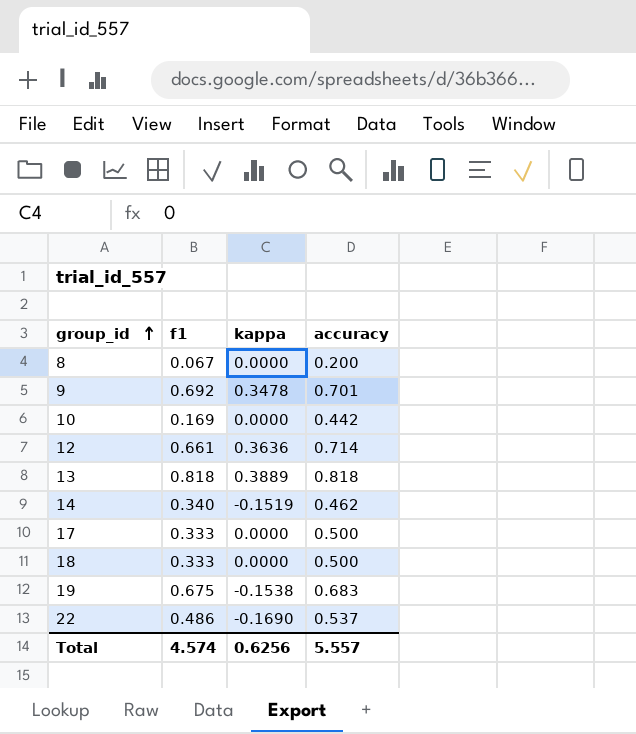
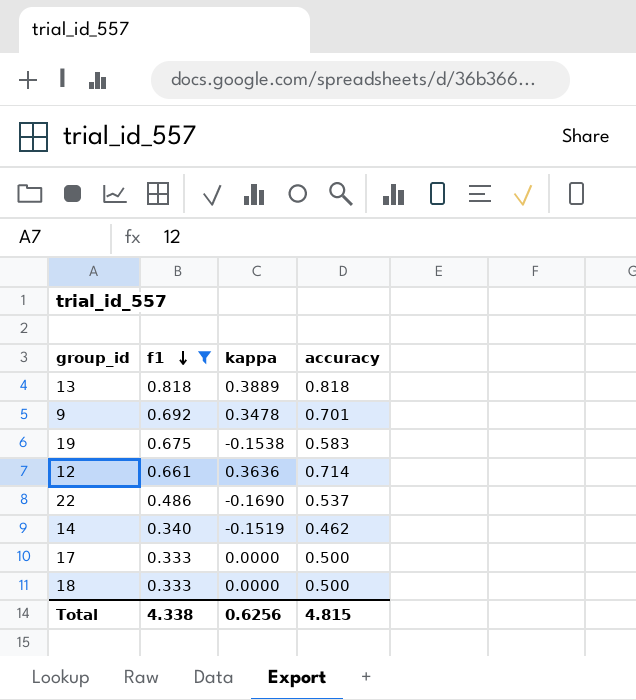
filter: none -> f1 >= 0.333
row order: group_id ascending -> f1 descending
19 | accuracy: 0.683 -> 0.583
Total | f1: 4.574 -> 4.338
Total | accuracy: 5.557 -> 4.815

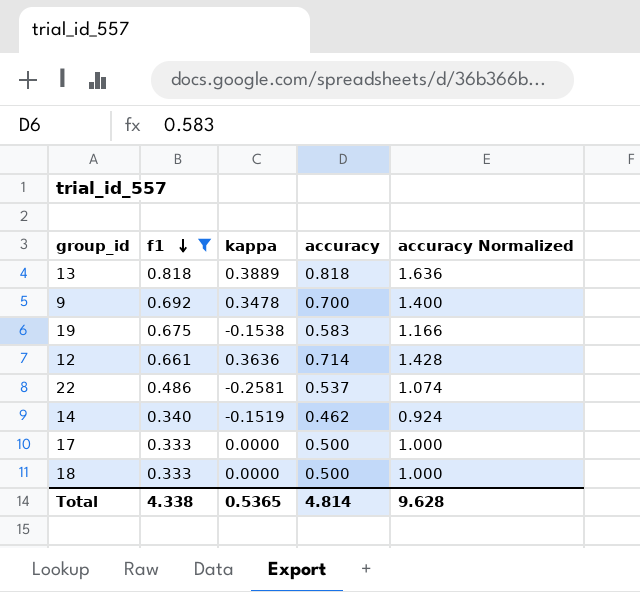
column accuracy Normalized | formula: none -> [accuracy] * 2
9 | accuracy: 0.701 -> 0.700
22 | kappa: -0.1690 -> -0.2581
Total | kappa: 0.6256 -> 0.5365
Total | accuracy: 4.815 -> 4.814

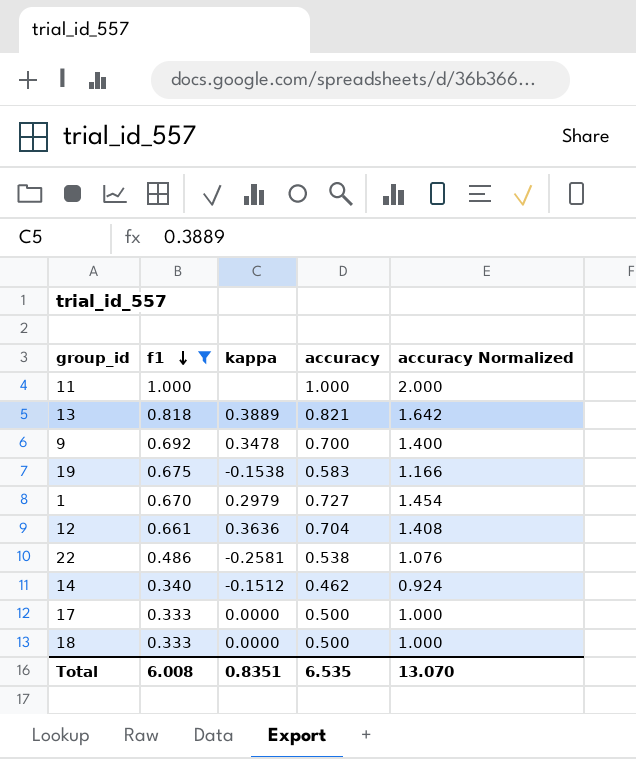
row 11: none -> 1.000 | none | 1.000 | 2.000
13 | accuracy: 0.818 -> 0.821
13 | accuracy Normalized: 1.636 -> 1.642
row 1: none -> 0.670 | 0.2979 | 0.727 | 1.454
12 | accuracy: 0.714 -> 0.704
12 | accuracy Normalized: 1.428 -> 1.408
22 | accuracy: 0.537 -> 0.538
22 | accuracy Normalized: 1.074 -> 1.076
14 | kappa: -0.1519 -> -0.1512
Total | f1: 4.338 -> 6.008
Total | kappa: 0.5365 -> 0.8351
Total | accuracy: 4.814 -> 6.535
Total | accuracy Normalized: 9.628 -> 13.070

